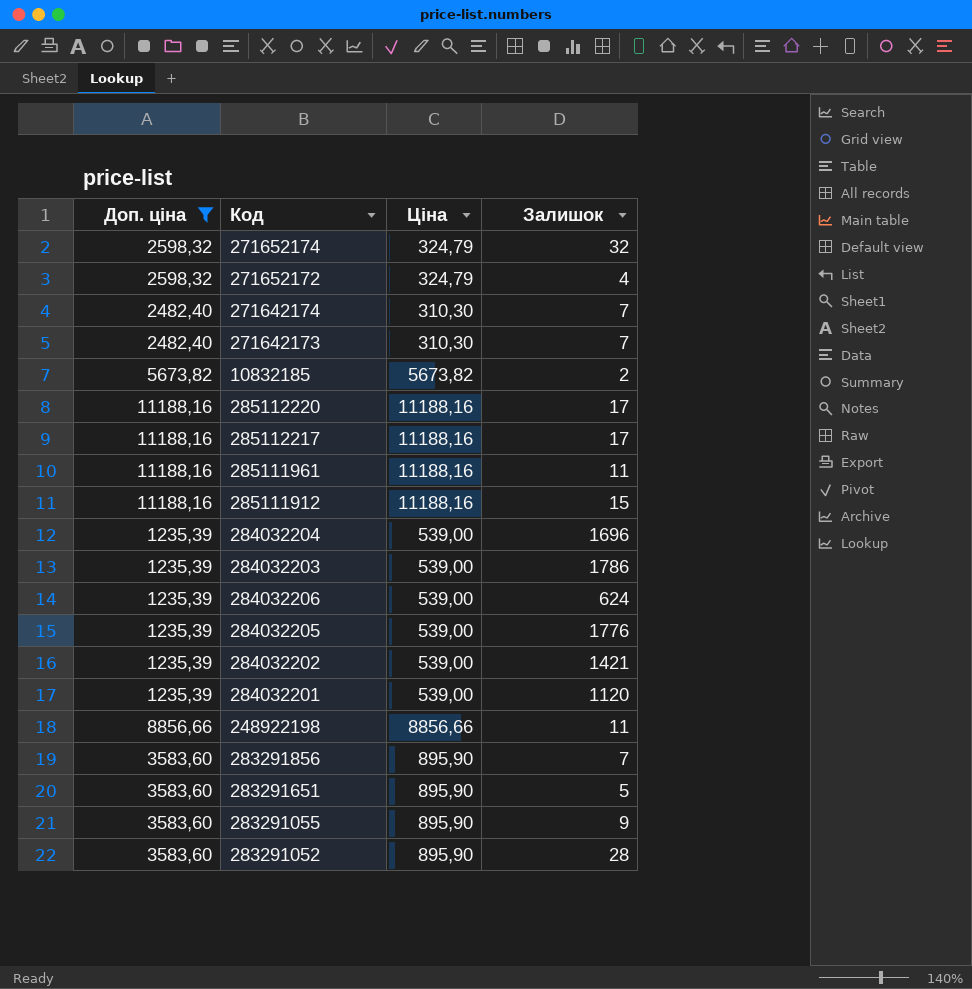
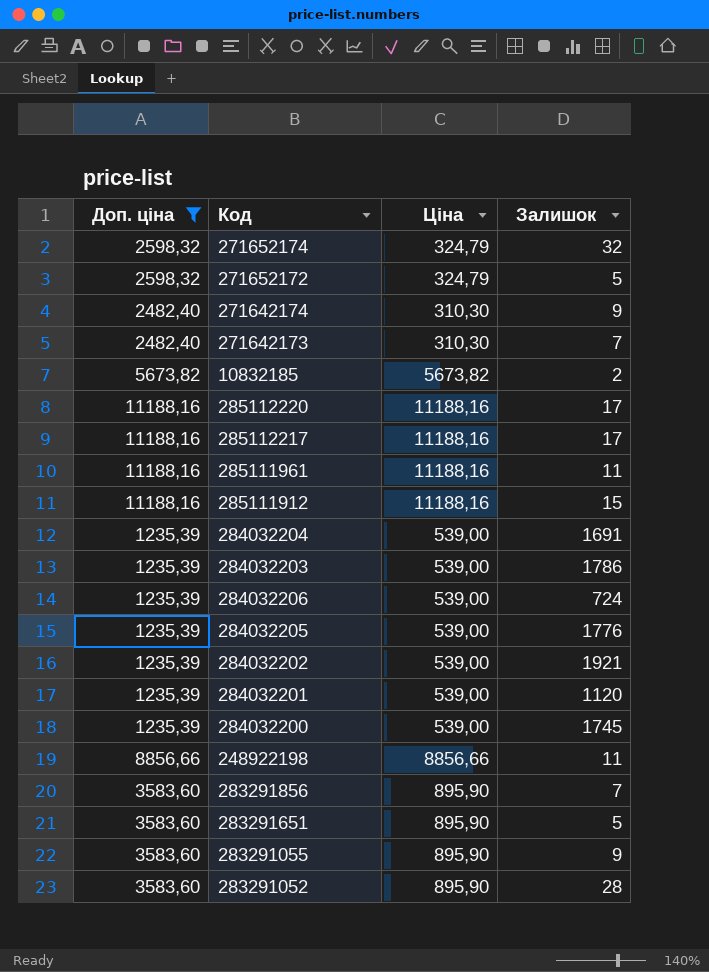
271652172 | Залишок: 4 -> 5
271642174 | Залишок: 7 -> 9
284032204 | Залишок: 1696 -> 1691
284032206 | Залишок: 624 -> 724
284032202 | Залишок: 1421 -> 1921
row 284032200: none -> 1235,39 | 539,00 | 1745

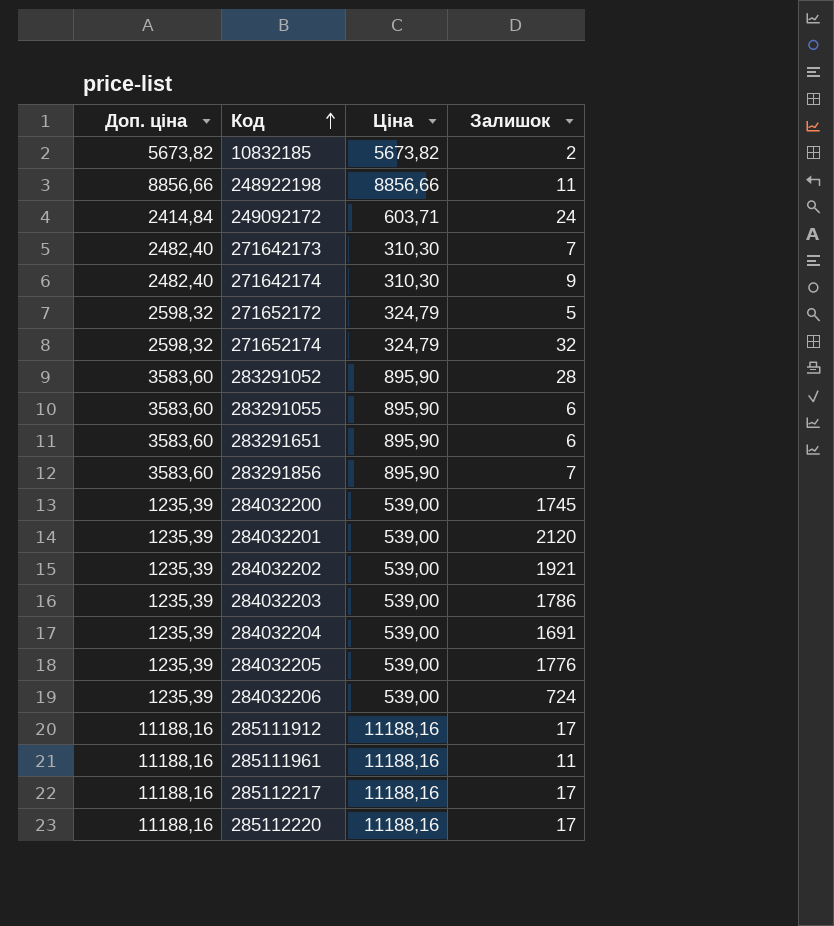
filter: Доп. ціна != 2414,84 -> none
row order: none -> Код ascending
283291055 | Залишок: 9 -> 6
283291651 | Залишок: 5 -> 6
284032201 | Залишок: 1120 -> 2120
285111912 | Залишок: 15 -> 17

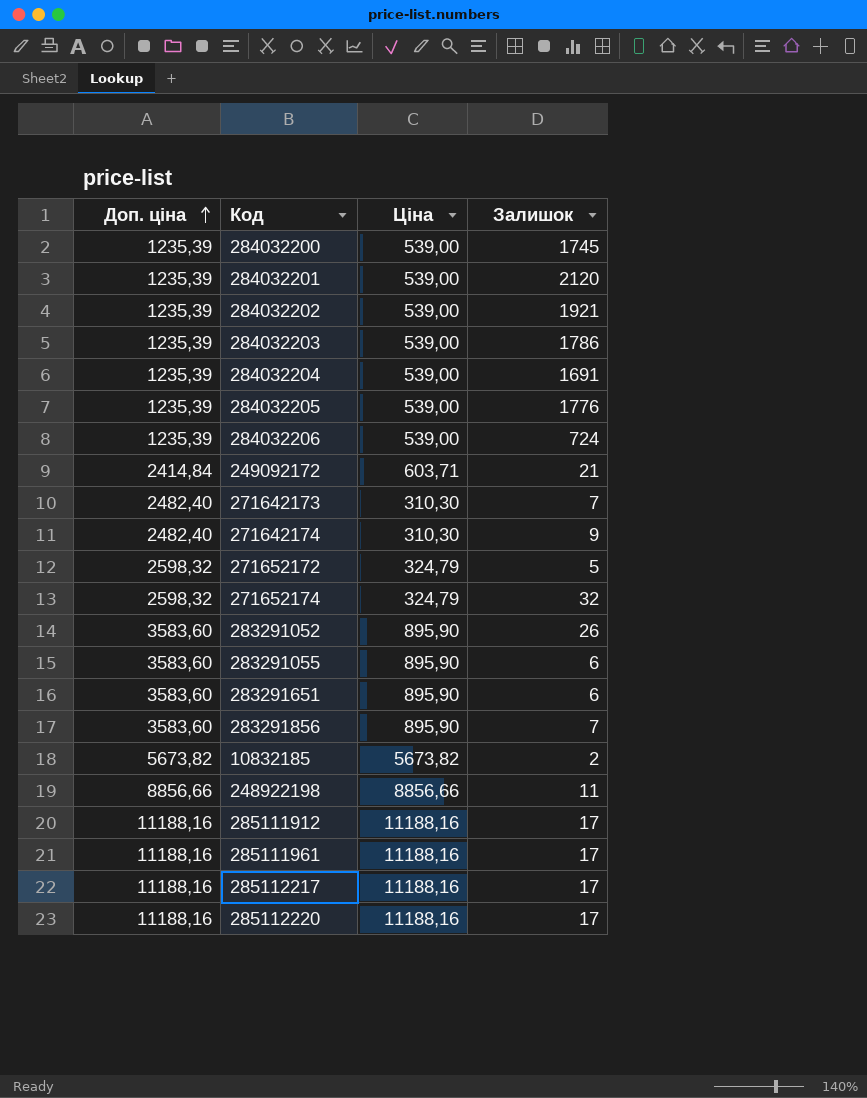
row order: Код ascending -> Доп. ціна ascending
249092172 | Залишок: 24 -> 21
283291052 | Залишок: 28 -> 26
285111961 | Залишок: 11 -> 17

